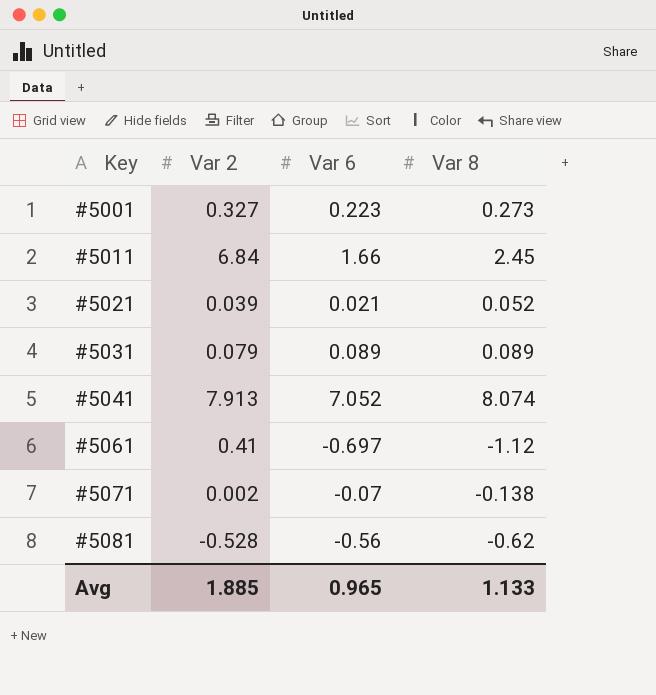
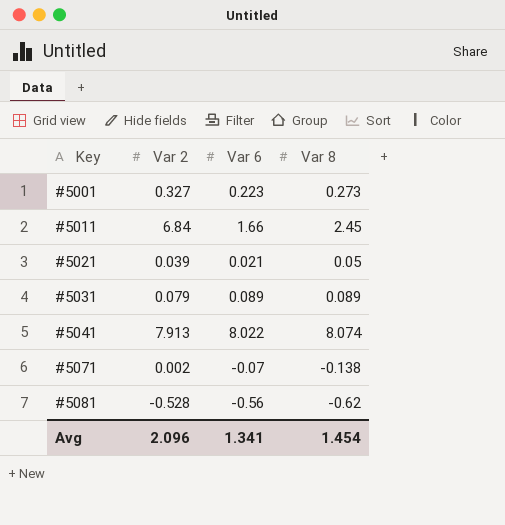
row #5061: 0.41 | -0.697 | -1.12 -> none
#5021 | Var 8: 0.052 -> 0.05
#5041 | Var 6: 7.052 -> 8.022
Avg | Var 2: 1.885 -> 2.096
Avg | Var 6: 0.965 -> 1.341
Avg | Var 8: 1.133 -> 1.454

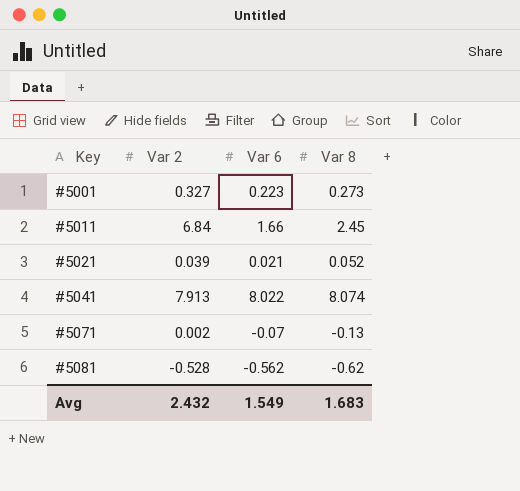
row #5031: 0.079 | 0.089 | 0.089 -> none
#5021 | Var 8: 0.05 -> 0.052
#5071 | Var 8: -0.138 -> -0.13
#5081 | Var 6: -0.56 -> -0.562
Avg | Var 2: 2.096 -> 2.432
Avg | Var 6: 1.341 -> 1.549
Avg | Var 8: 1.454 -> 1.683

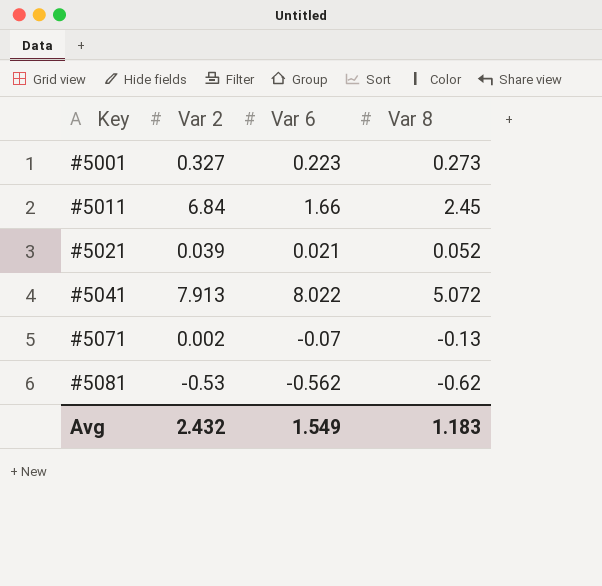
#5041 | Var 8: 8.074 -> 5.072
#5081 | Var 2: -0.528 -> -0.53
Avg | Var 8: 1.683 -> 1.183

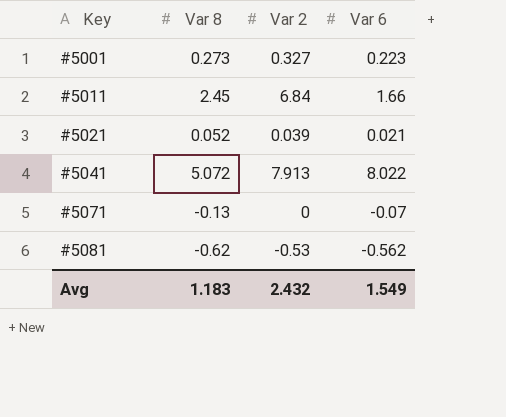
column Var 8 | position: 4 -> 2
#5071 | Var 2: 0.002 -> 0

